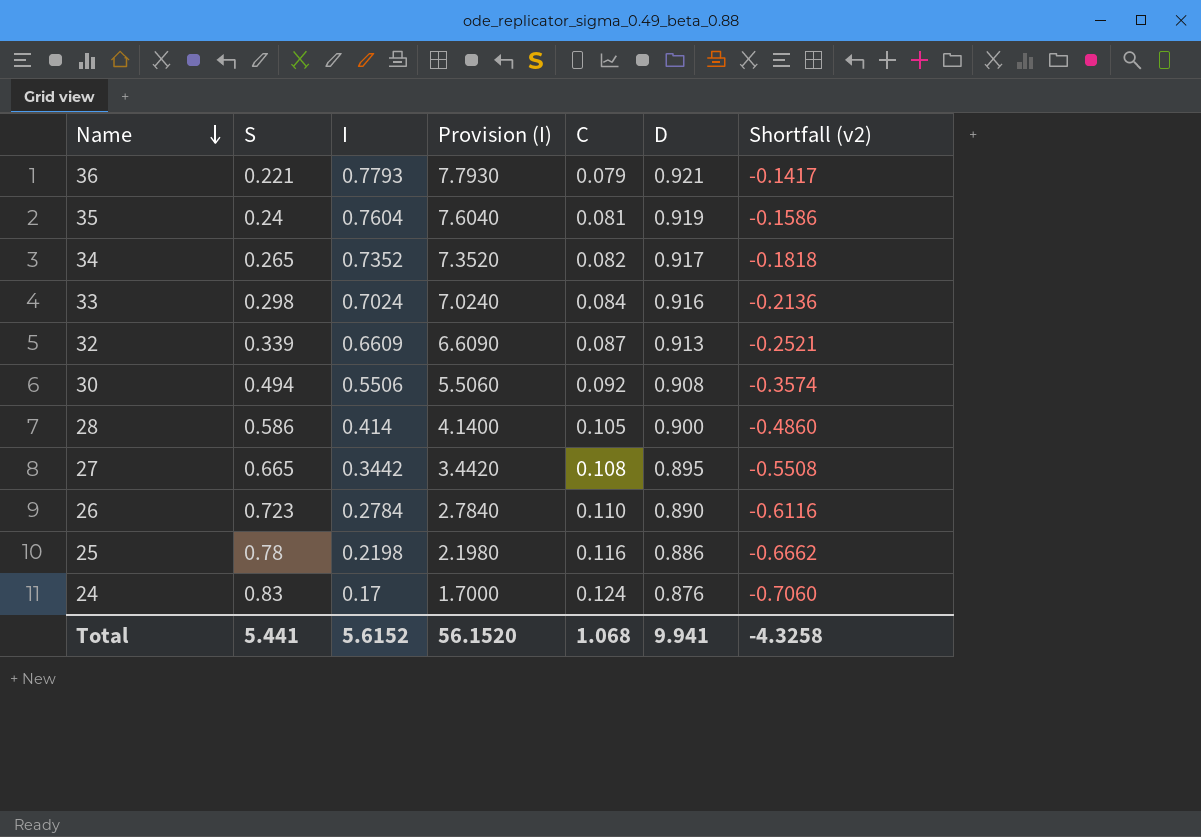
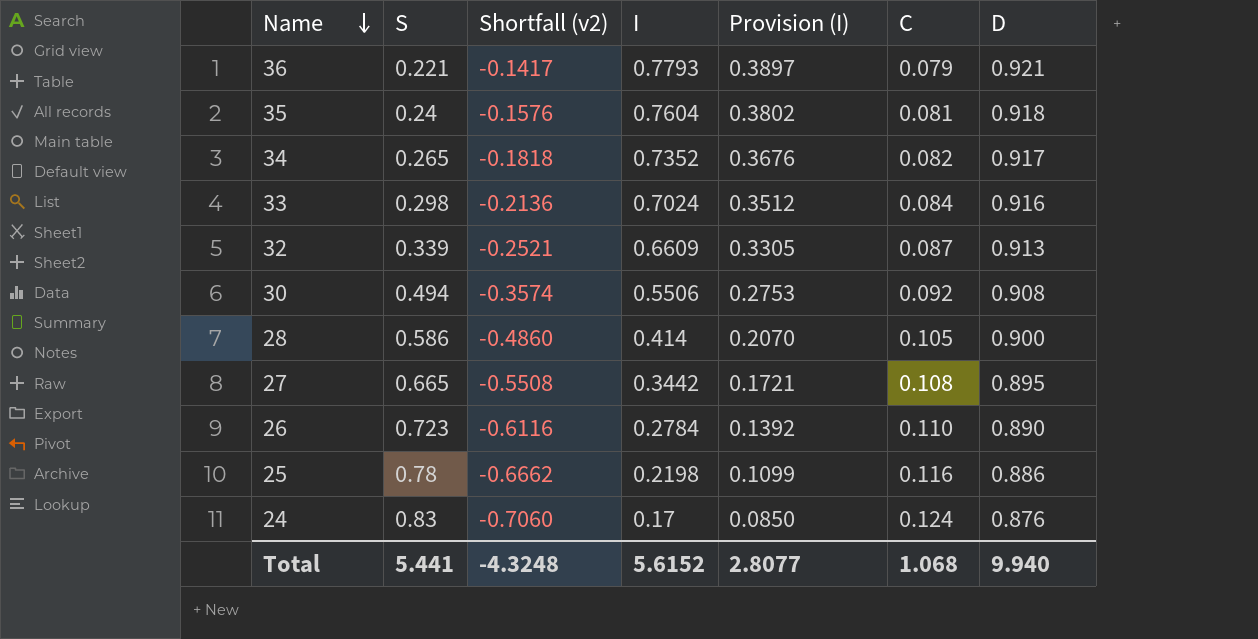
column Shortfall (v2) | position: 7 -> 3
column Provision (I) | formula: [I] * 10 -> [I] * 0.5
35 | Shortfall (v2): -0.1586 -> -0.1576
35 | D: 0.919 -> 0.918
Total | Shortfall (v2): -4.3258 -> -4.3248
Total | Provision (I): 56.1520 -> 2.8077
Total | D: 9.941 -> 9.940

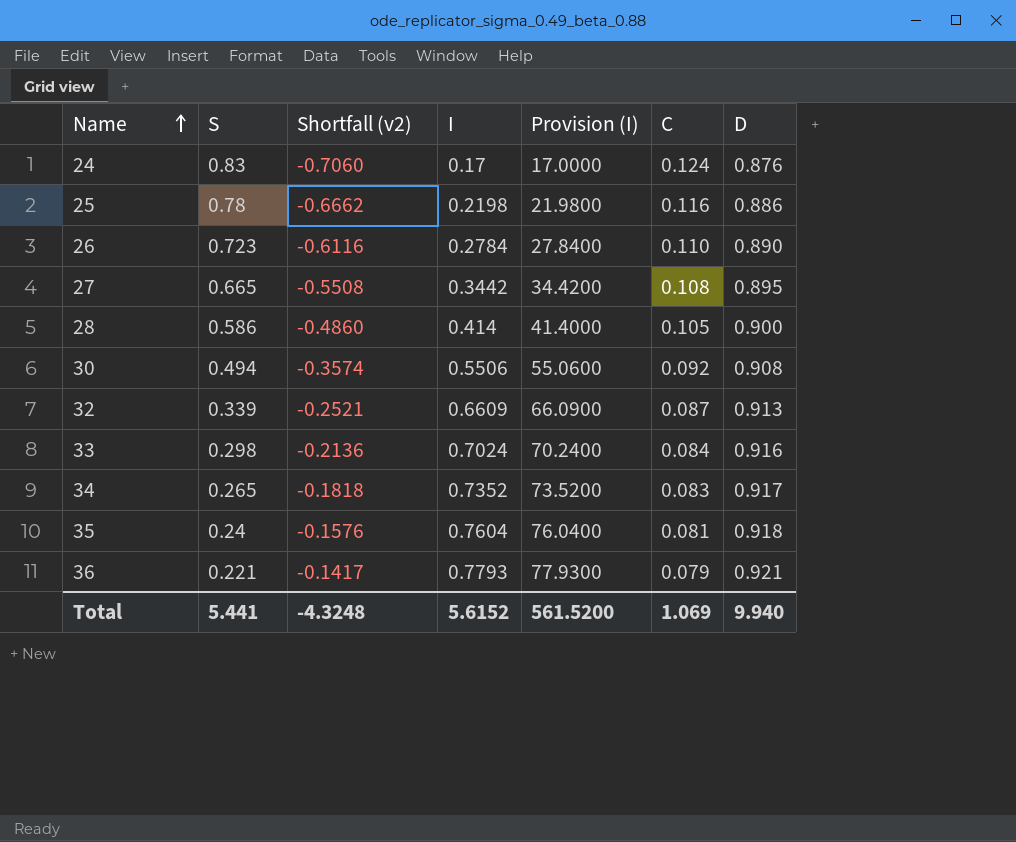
row order: Name descending -> Name ascending
column Provision (I) | formula: [I] * 0.5 -> [I] * 100
34 | C: 0.082 -> 0.083
Total | Provision (I): 2.8077 -> 561.5200
Total | C: 1.068 -> 1.069

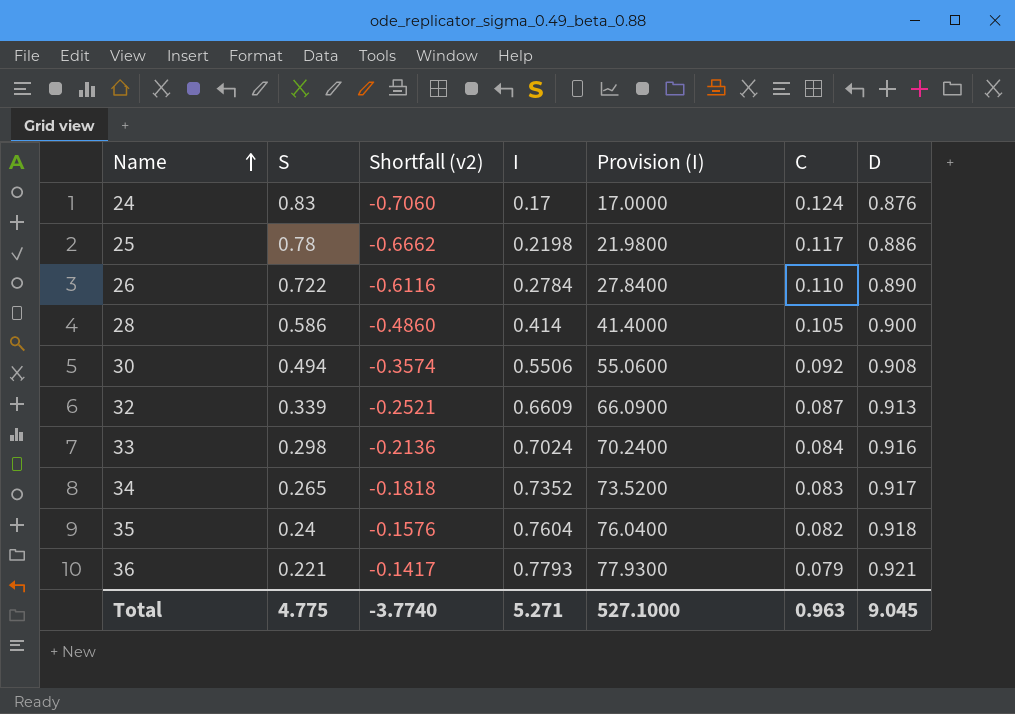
row 27: 0.665 | -0.5508 | 0.3442 | 34.4200 | 0.108 | 0.895 -> none
25 | C: 0.116 -> 0.117
26 | S: 0.723 -> 0.722
35 | C: 0.081 -> 0.082
Total | S: 5.441 -> 4.775
Total | Shortfall (v2): -4.3248 -> -3.7740
Total | I: 5.6152 -> 5.271
Total | Provision (I): 561.5200 -> 527.1000
Total | C: 1.069 -> 0.963
Total | D: 9.940 -> 9.045

